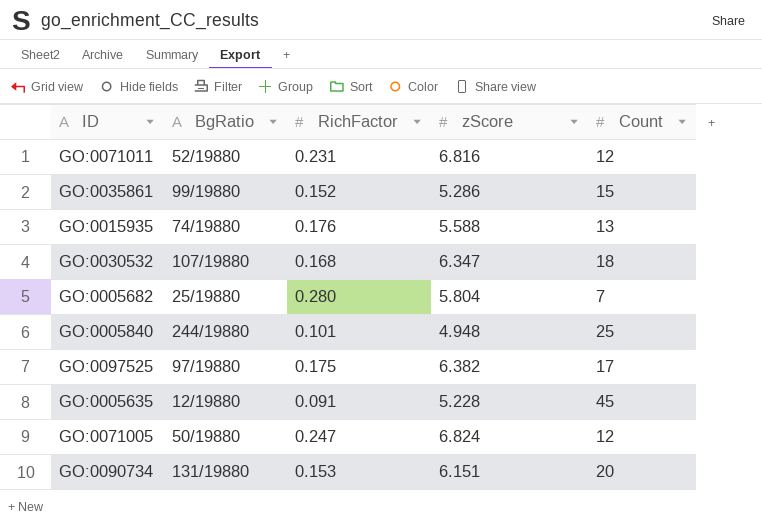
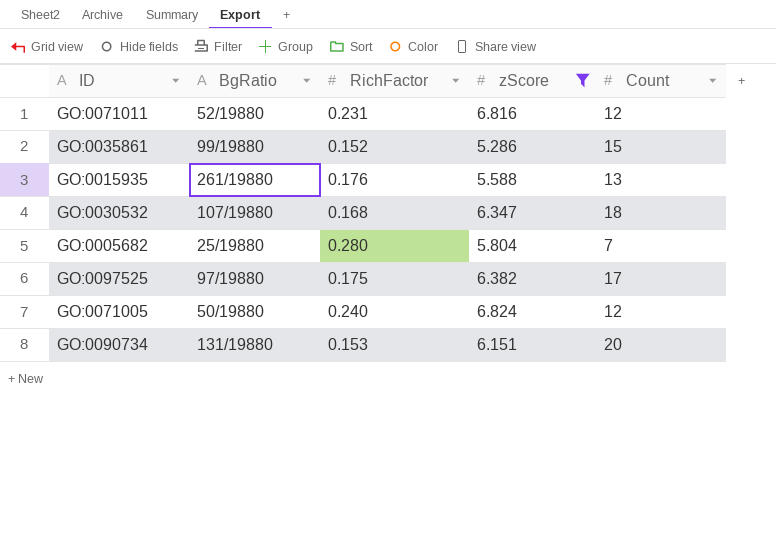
filter: none -> zScore >= 5.286
GO:0015935 | BgRatio: 74/19880 -> 261/19880
GO:0071005 | RichFactor: 0.247 -> 0.240

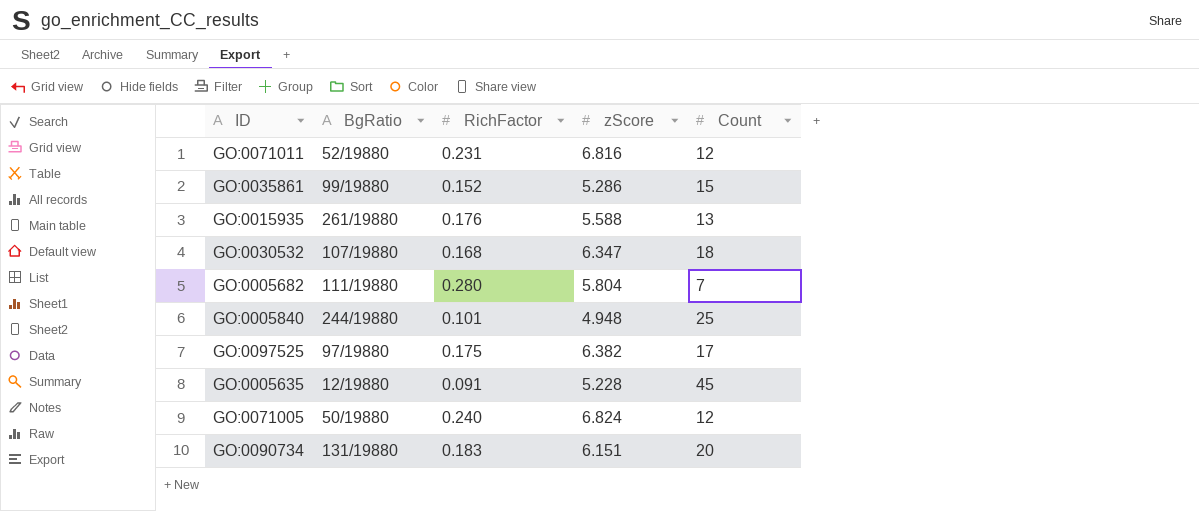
filter: zScore >= 5.286 -> none
GO:0005682 | BgRatio: 25/19880 -> 111/19880
GO:0090734 | RichFactor: 0.153 -> 0.183

